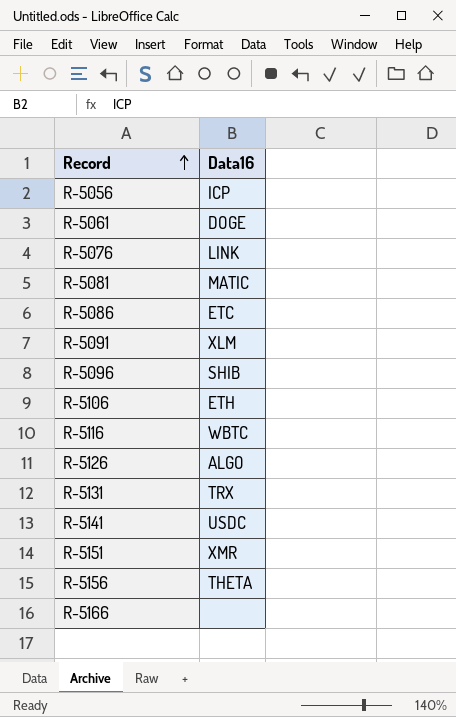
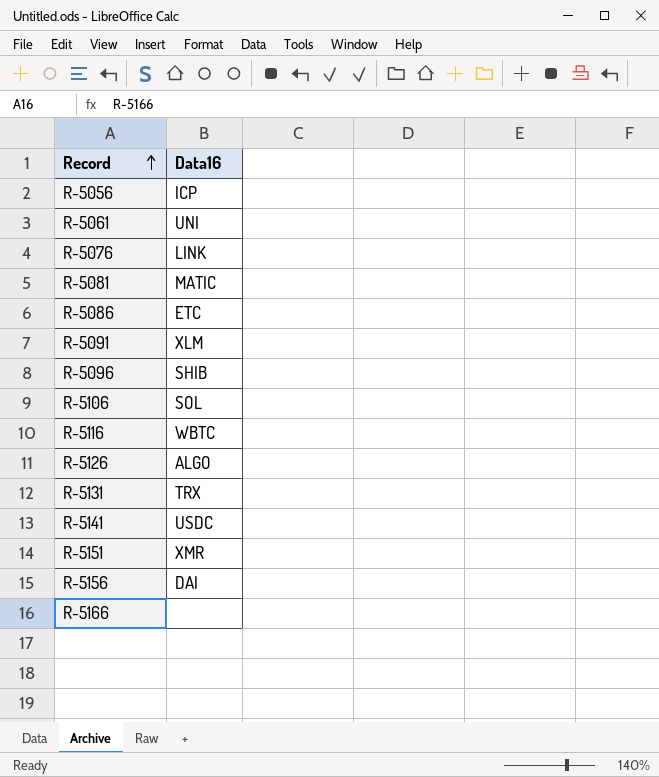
R-5061 | Data16: DOGE -> UNI
R-5106 | Data16: ETH -> SOL
R-5156 | Data16: THETA -> DAI

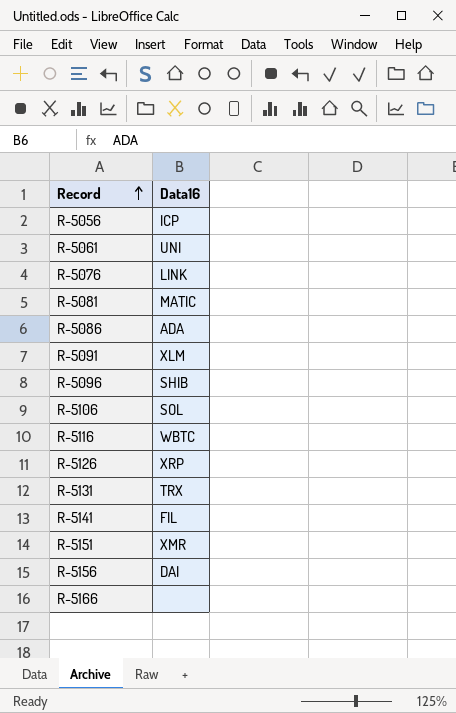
R-5086 | Data16: ETC -> ADA
R-5126 | Data16: ALGO -> XRP
R-5141 | Data16: USDC -> FIL

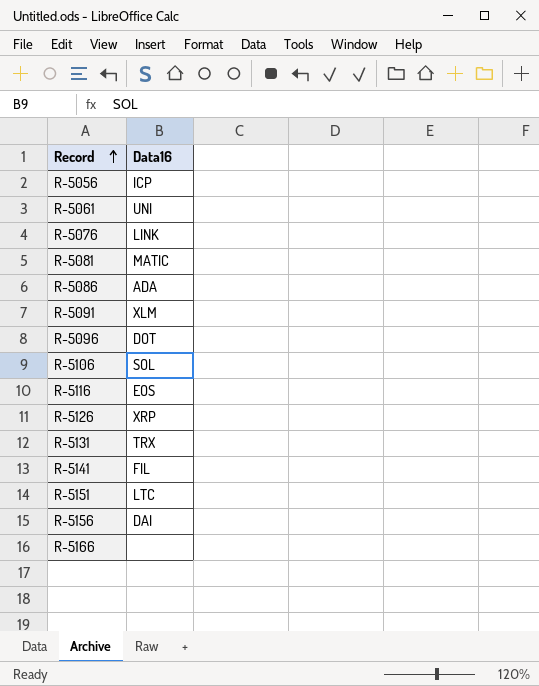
R-5096 | Data16: SHIB -> DOT
R-5116 | Data16: WBTC -> EOS
R-5151 | Data16: XMR -> LTC

